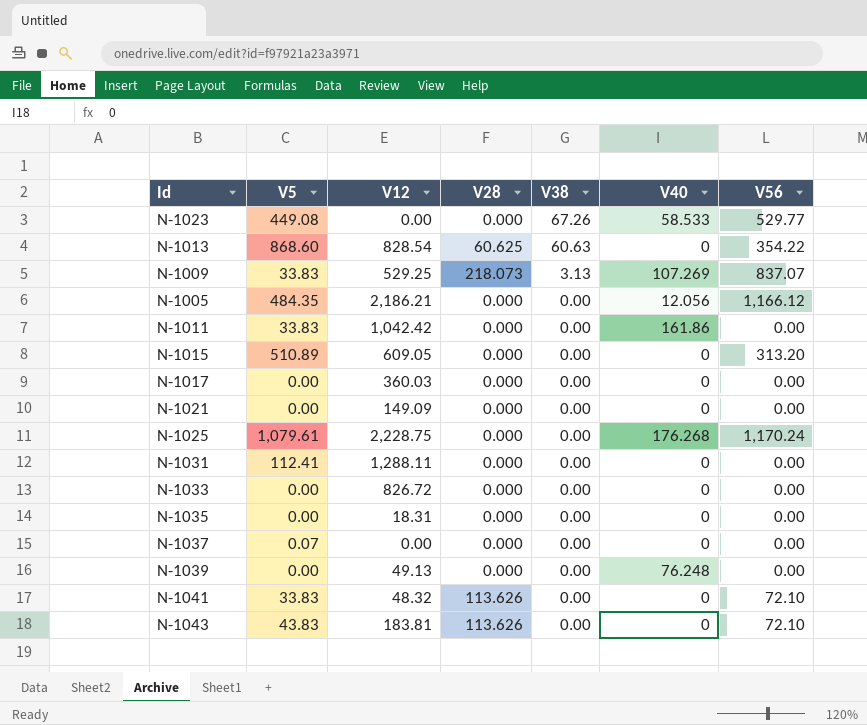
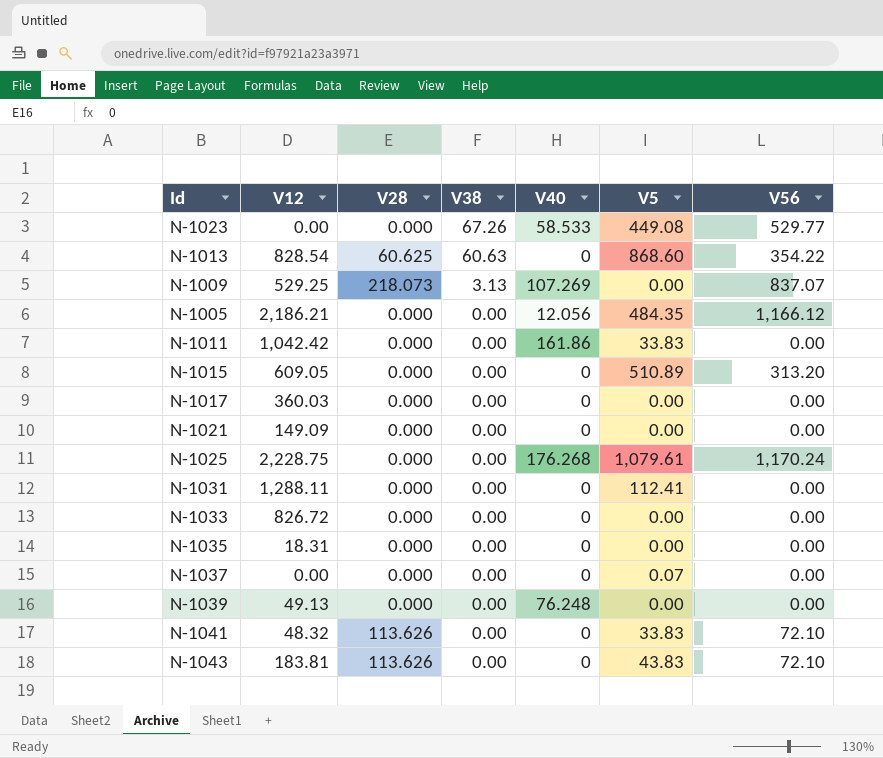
column V5 | position: 2 -> 6
N-1009 | V5: 33.83 -> 0.00

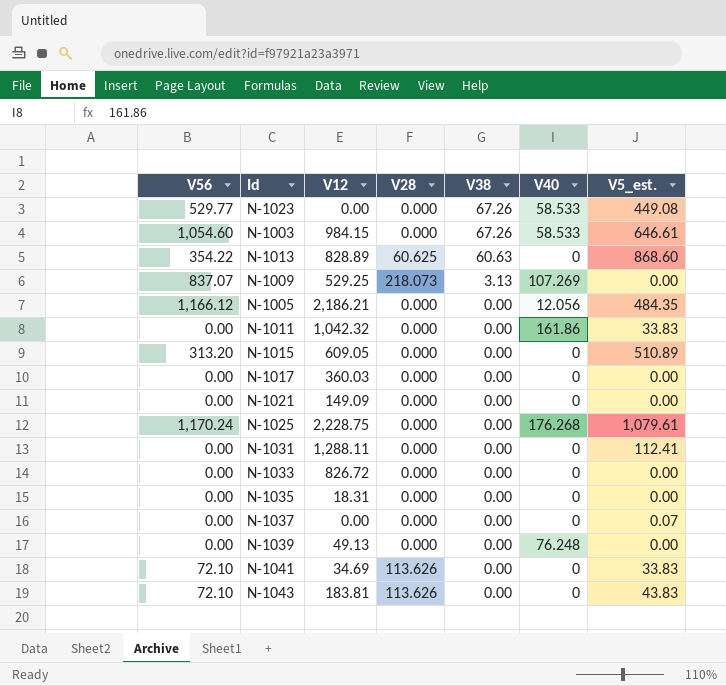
column V56 | position: 7 -> 1
column name: V5 -> V5_est.
row N-1003: none -> 1,054.60 | 984.15 | 0.000 | 67.26 | 58.533 | 646.61
N-1013 | V12: 828.54 -> 828.89
N-1011 | V12: 1,042.42 -> 1,042.32
N-1041 | V12: 48.32 -> 34.69

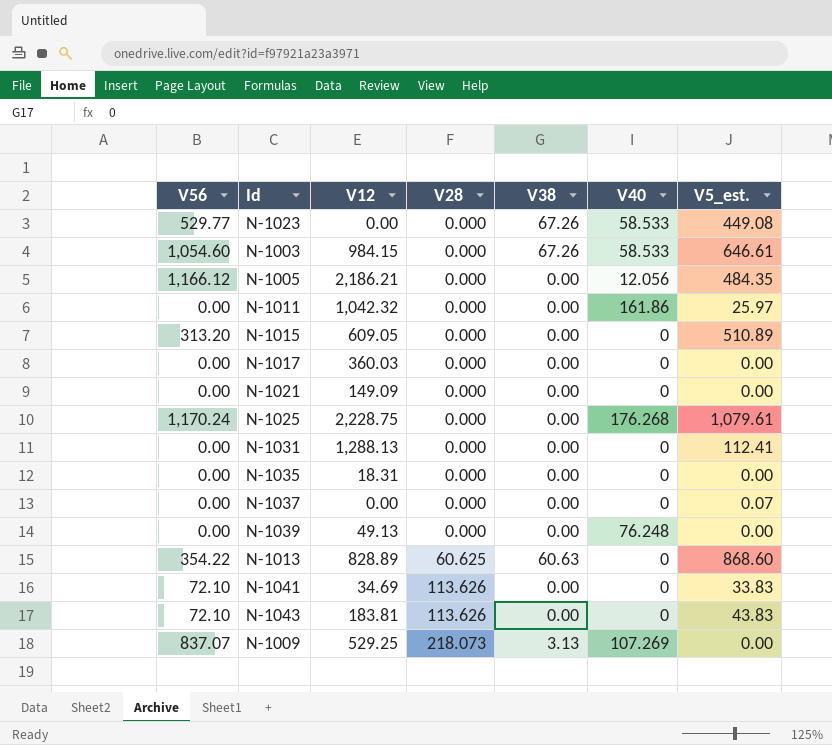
row order: V38 descending -> V28 ascending
row N-1033: 0.00 | 826.72 | 0.000 | 0.00 | 0 | 0.00 -> none
N-1011 | V5_est.: 33.83 -> 25.97
N-1031 | V12: 1,288.11 -> 1,288.13

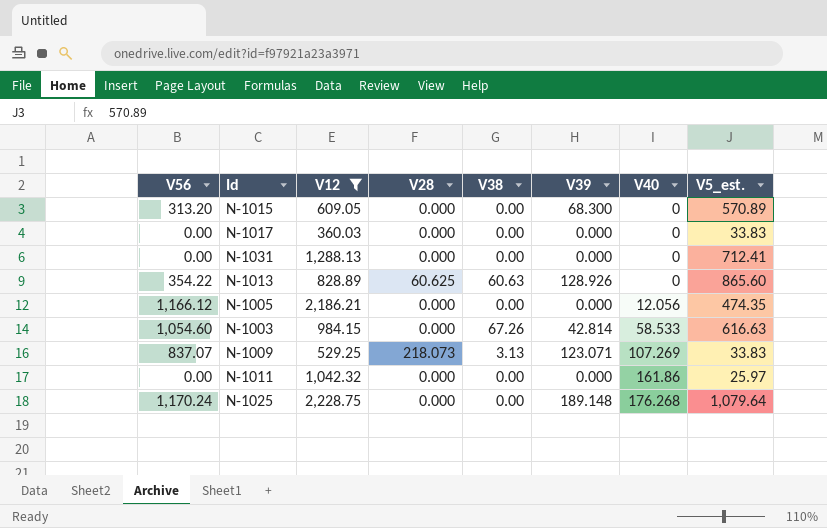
filter: none -> V12 >= 360.03
row order: V28 ascending -> V40 ascending
column V39 | position: none -> 6
N-1015 | V5_est.: 510.89 -> 570.89
N-1017 | V5_est.: 0.00 -> 33.83
N-1031 | V5_est.: 112.41 -> 712.41
N-1013 | V5_est.: 868.60 -> 865.60
N-1005 | V5_est.: 484.35 -> 474.35
N-1003 | V5_est.: 646.61 -> 616.63
N-1009 | V5_est.: 0.00 -> 33.83
N-1025 | V5_est.: 1,079.61 -> 1,079.64

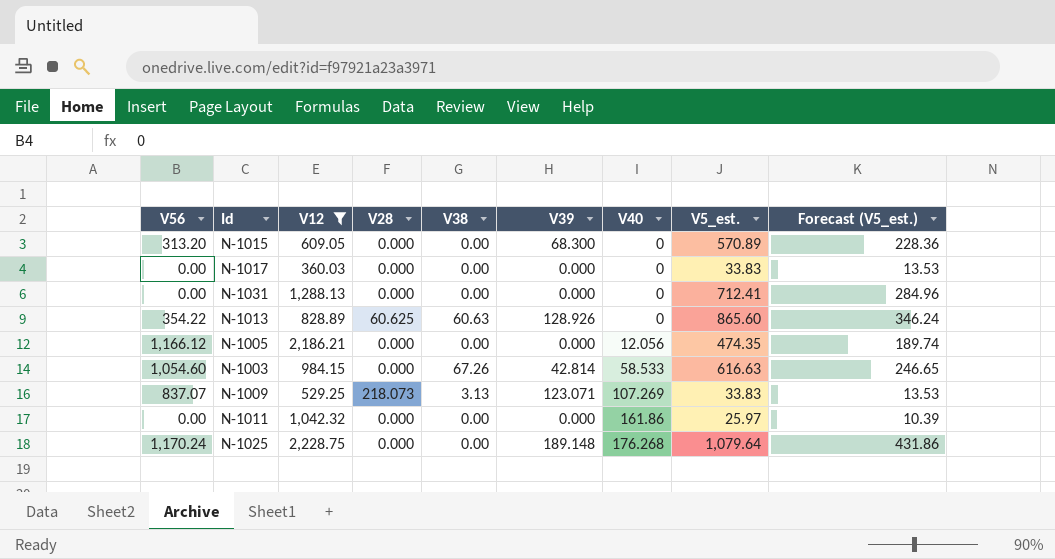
column Forecast (V5_est.) | formula: none -> [V5_est.] * 0.4

